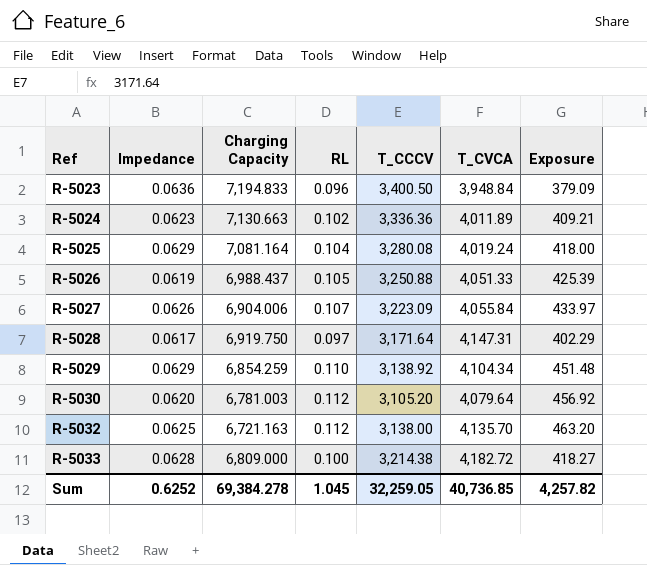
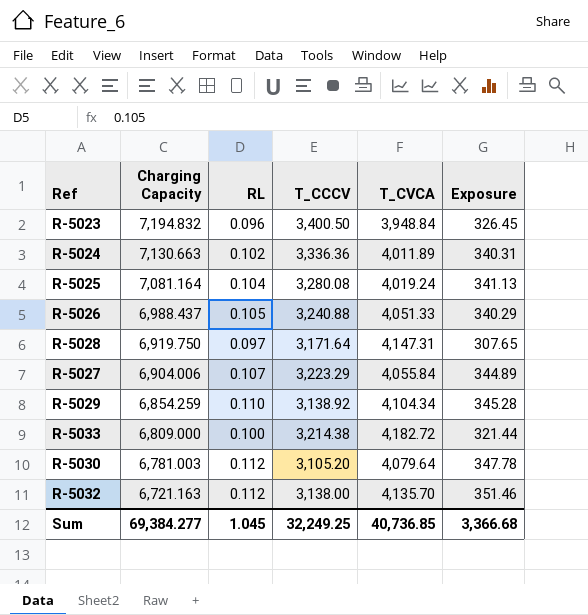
row order: Ref ascending -> Charging Capacity descending
column Impedance | position: 2 -> none
column Exposure | formula: [RL] * [T_CVCA] -> [RL] * [T_CCCV]
R-5023 | Charging Capacity: 7,194.833 -> 7,194.832
R-5026 | T_CCCV: 3,250.88 -> 3,240.88
R-5027 | T_CCCV: 3,223.09 -> 3,223.29
Sum | Charging Capacity: 69,384.278 -> 69,384.277
Sum | T_CCCV: 32,259.05 -> 32,249.25
Sum | Exposure: 4,257.82 -> 3,366.68

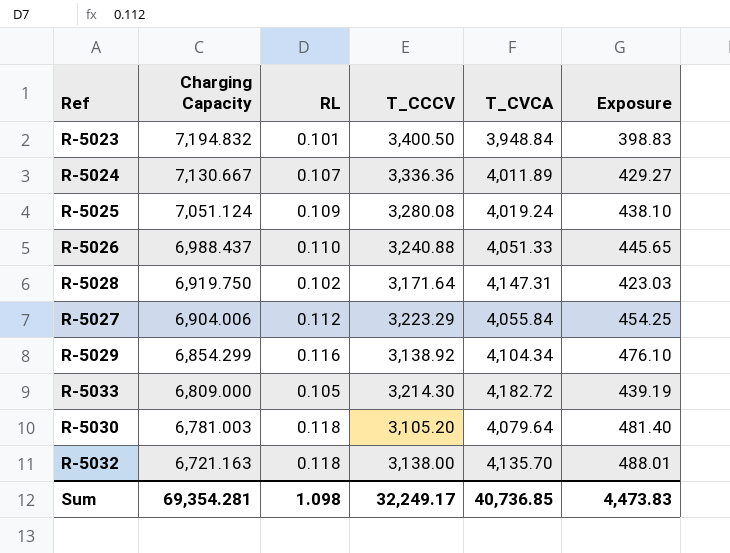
column Exposure | formula: [RL] * [T_CCCV] -> [RL] * [T_CVCA]
R-5023 | RL: 0.096 -> 0.101
R-5024 | Charging Capacity: 7,130.663 -> 7,130.667
R-5024 | RL: 0.102 -> 0.107
R-5025 | Charging Capacity: 7,081.164 -> 7,051.124
R-5025 | RL: 0.104 -> 0.109
R-5026 | RL: 0.105 -> 0.110
R-5028 | RL: 0.097 -> 0.102
R-5027 | RL: 0.107 -> 0.112
R-5029 | Charging Capacity: 6,854.259 -> 6,854.299
R-5029 | RL: 0.110 -> 0.116
R-5033 | RL: 0.100 -> 0.105
R-5033 | T_CCCV: 3,214.38 -> 3,214.30
R-5030 | RL: 0.112 -> 0.118
R-5032 | RL: 0.112 -> 0.118
Sum | Charging Capacity: 69,384.277 -> 69,354.281
Sum | RL: 1.045 -> 1.098
Sum | T_CCCV: 32,249.25 -> 32,249.17
Sum | Exposure: 3,366.68 -> 4,473.83

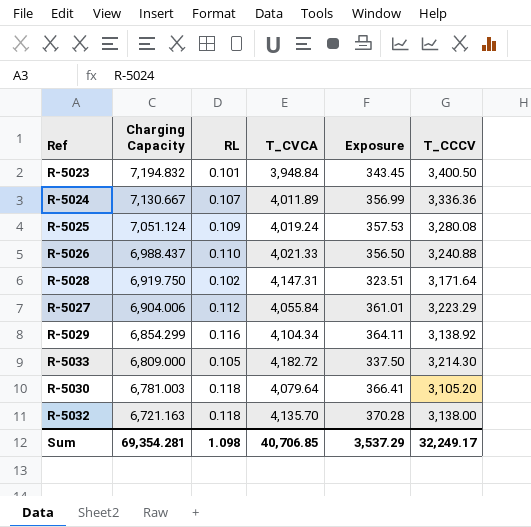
column Exposure | formula: [RL] * [T_CVCA] -> [RL] * [T_CCCV]
column T_CCCV | position: 4 -> 6
R-5026 | T_CVCA: 4,051.33 -> 4,021.33
Sum | T_CVCA: 40,736.85 -> 40,706.85
Sum | Exposure: 4,473.83 -> 3,537.29

